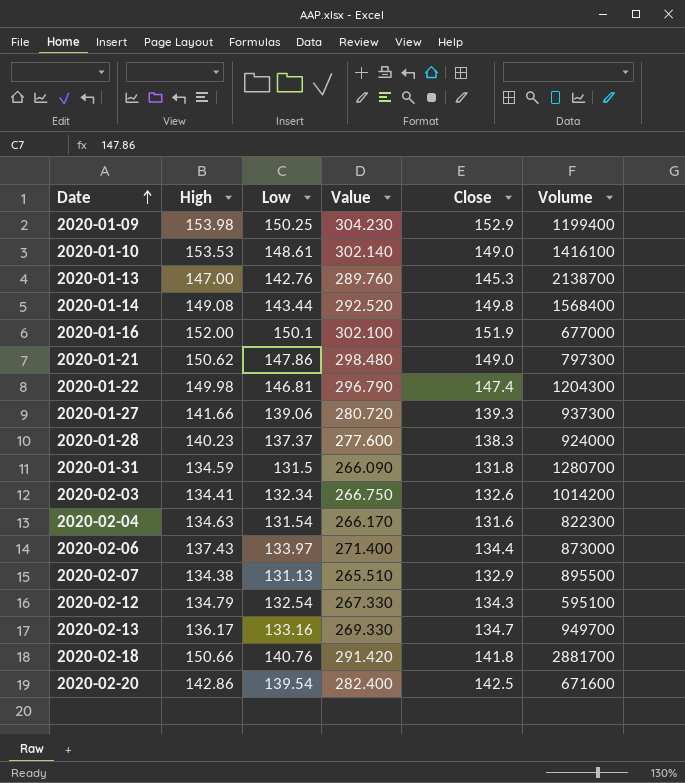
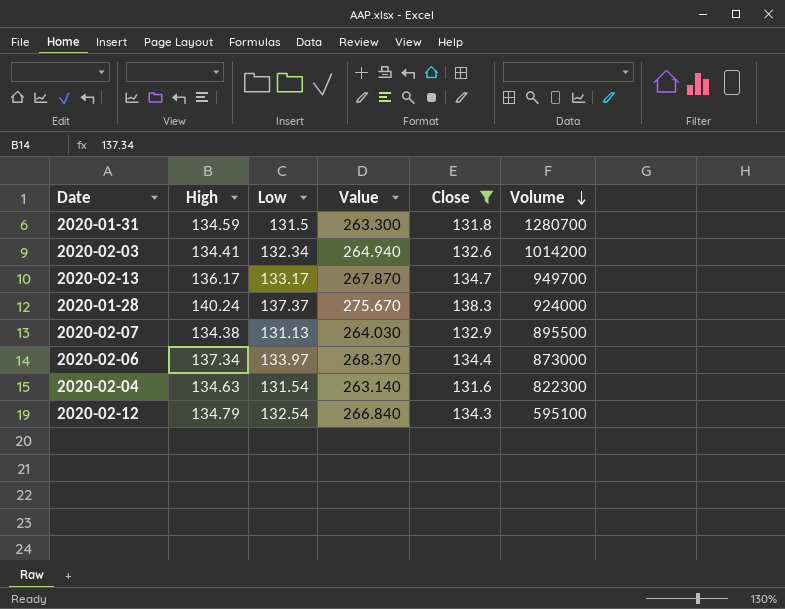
filter: none -> Close <= 138.3
row order: Date ascending -> Volume descending
column Value | formula: [High] + [Low] -> [Low] + [Close]
2020-02-13 | Low: 133.16 -> 133.17
2020-01-28 | High: 140.23 -> 140.24
2020-02-06 | High: 137.43 -> 137.34

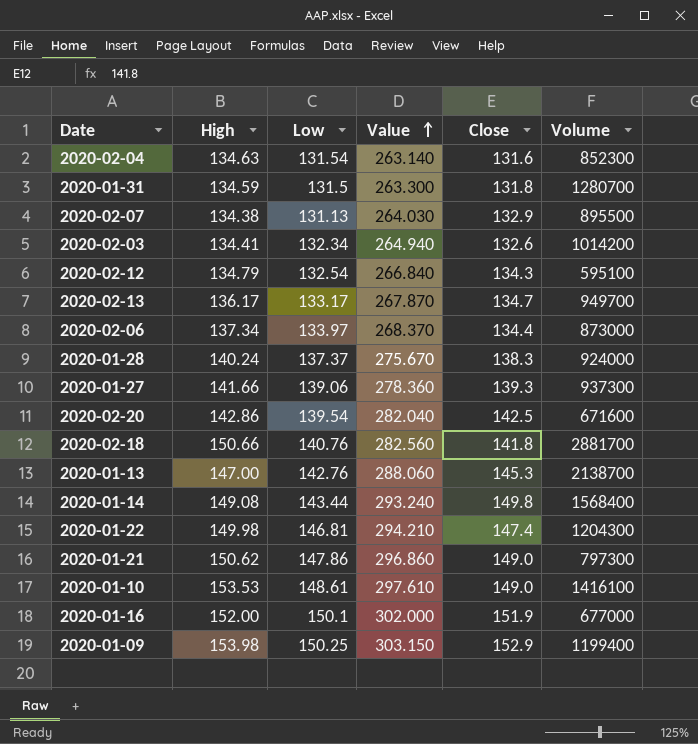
filter: Close <= 138.3 -> none
row order: Volume descending -> Value ascending
2020-02-04 | Volume: 822300 -> 852300

